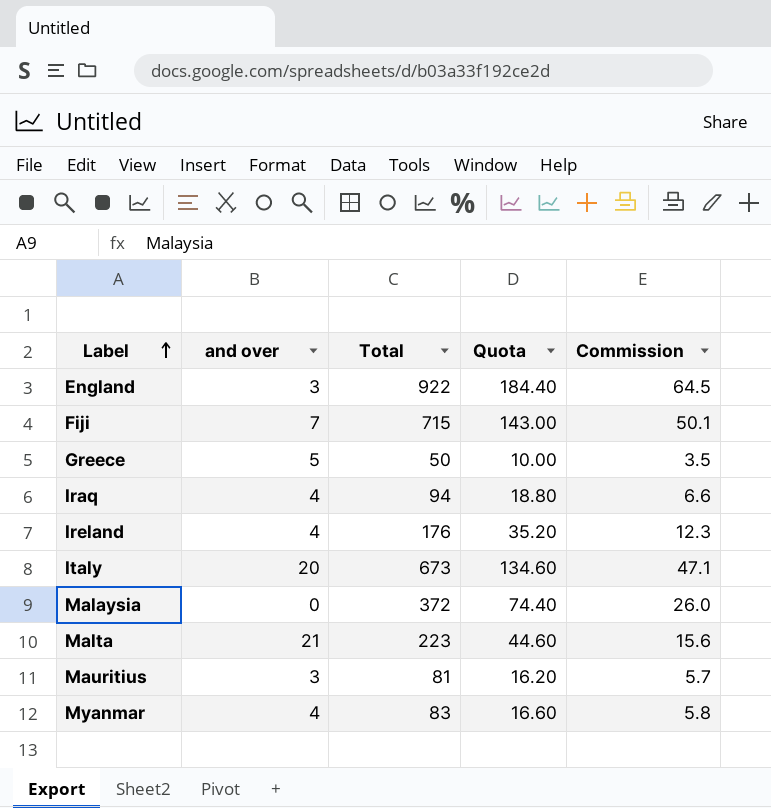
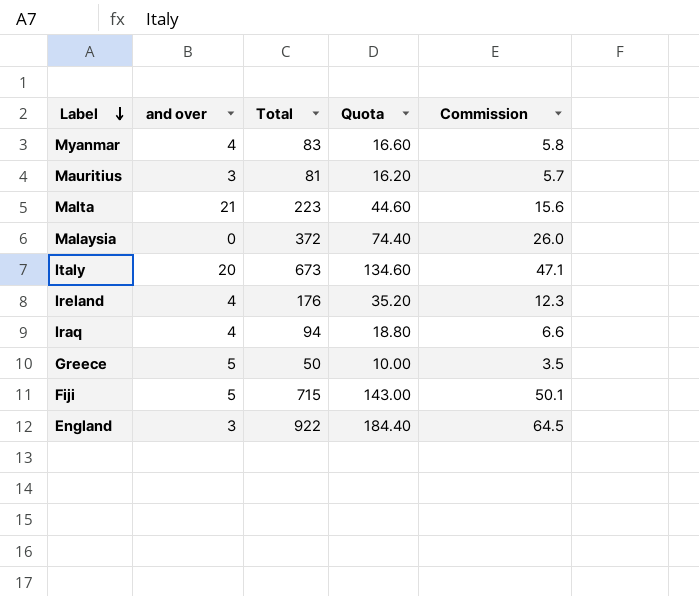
row order: Label ascending -> Label descending
Fiji | and over: 7 -> 5

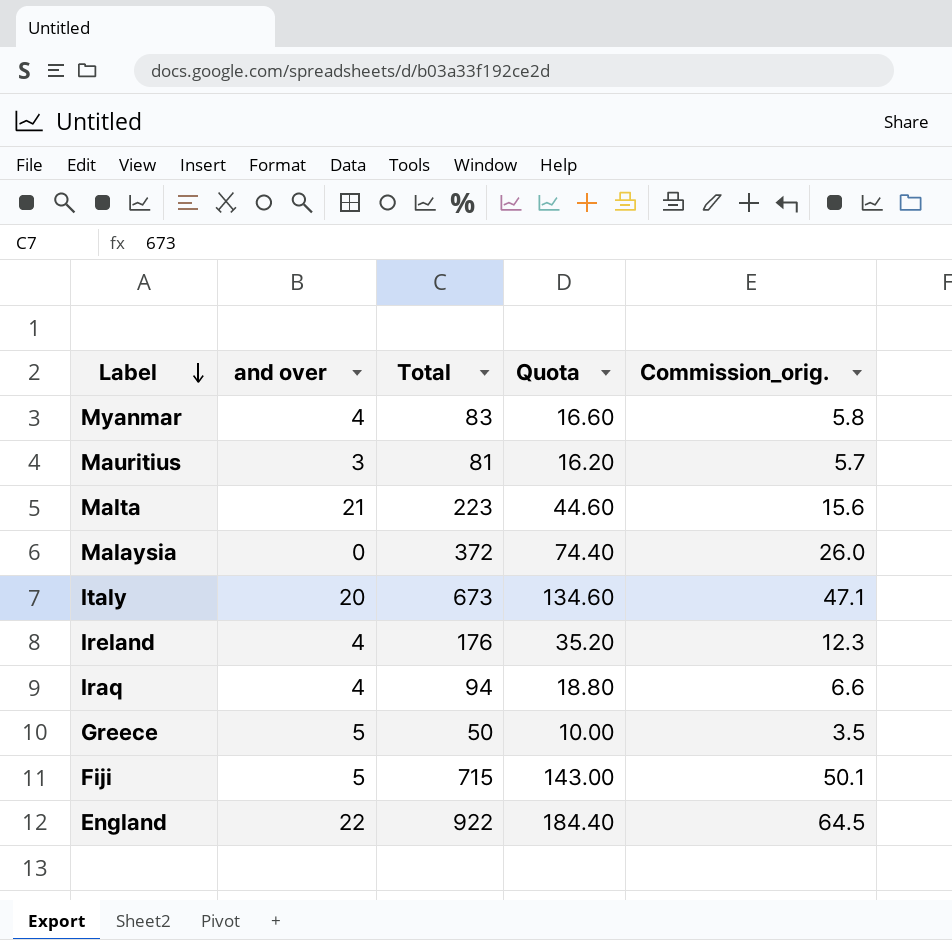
column name: Commission -> Commission_orig.
England | and over: 3 -> 22

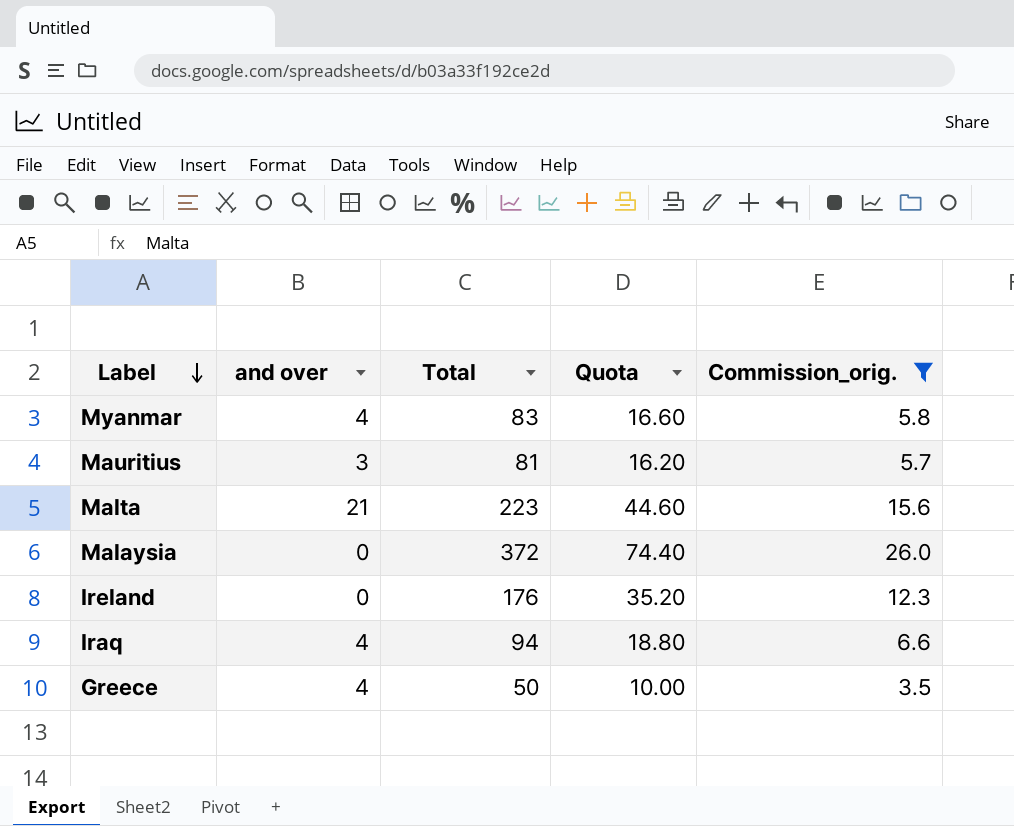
filter: none -> Commission_orig. <= 26.0
Ireland | and over: 4 -> 0
Greece | and over: 5 -> 4

